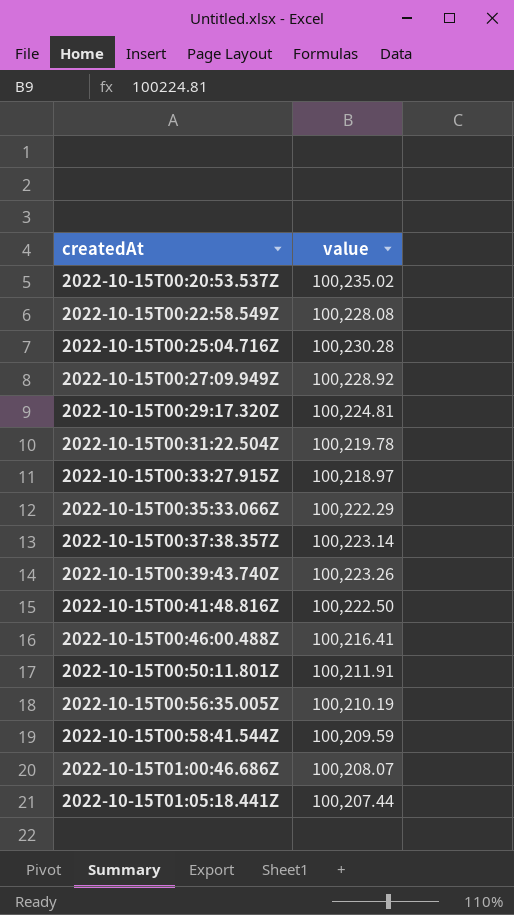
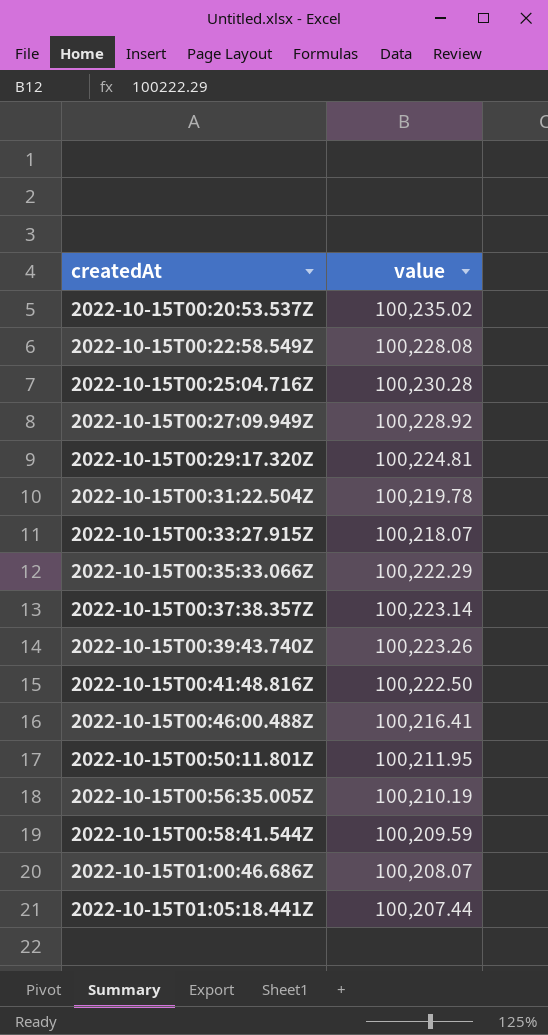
2022-10-15T00:33:27.915Z | value: 100,218.97 -> 100,218.07
2022-10-15T00:50:11.801Z | value: 100,211.91 -> 100,211.95

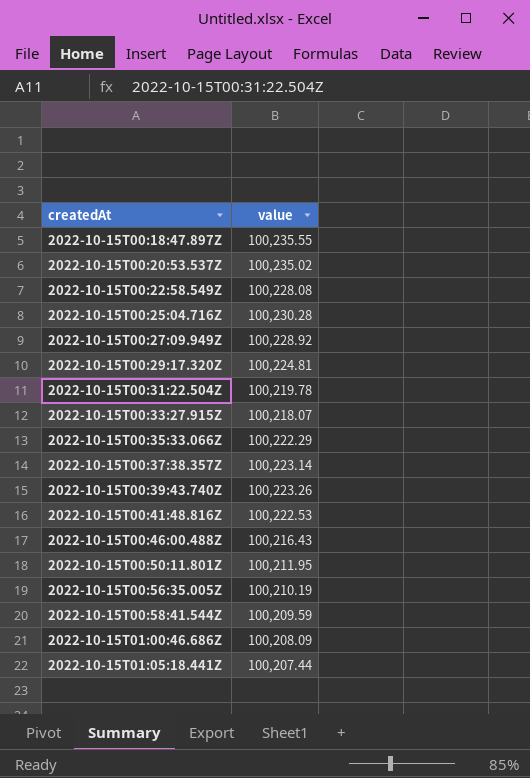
row 2022-10-15T00:18:47.897Z: none -> 100,235.55
2022-10-15T00:41:48.816Z | value: 100,222.50 -> 100,222.53
2022-10-15T00:46:00.488Z | value: 100,216.41 -> 100,216.43
2022-10-15T01:00:46.686Z | value: 100,208.07 -> 100,208.09

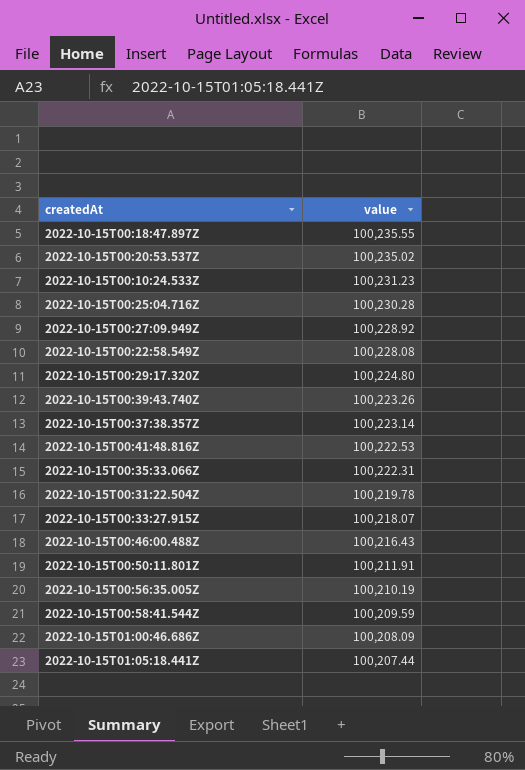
row order: createdAt ascending -> value descending
row 2022-10-15T00:10:24.533Z: none -> 100,231.23
2022-10-15T00:29:17.320Z | value: 100,224.81 -> 100,224.80
2022-10-15T00:35:33.066Z | value: 100,222.29 -> 100,222.31
2022-10-15T00:50:11.801Z | value: 100,211.95 -> 100,211.91

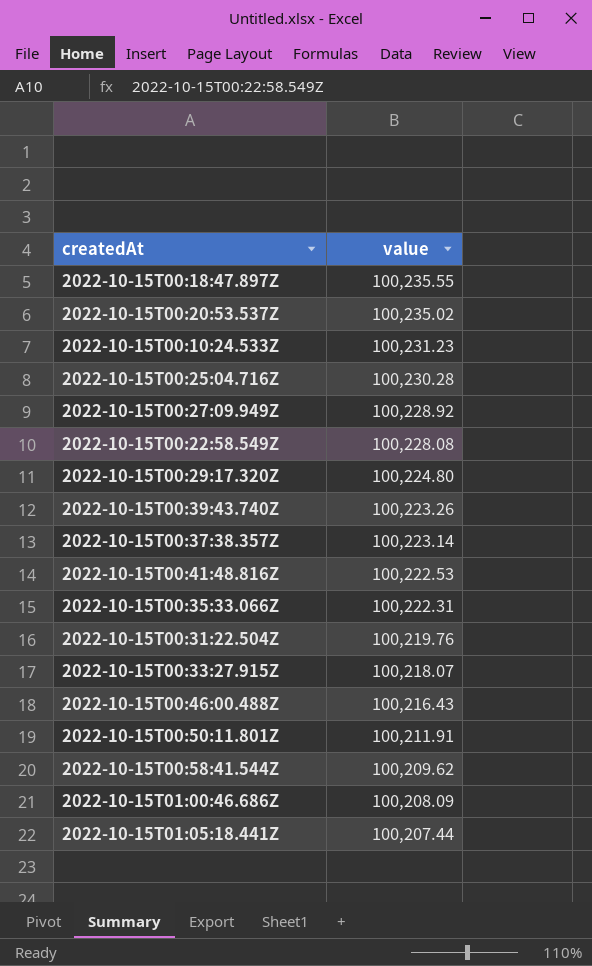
row 2022-10-15T00:56:35.005Z: 100,210.19 -> none
2022-10-15T00:31:22.504Z | value: 100,219.78 -> 100,219.76
2022-10-15T00:58:41.544Z | value: 100,209.59 -> 100,209.62

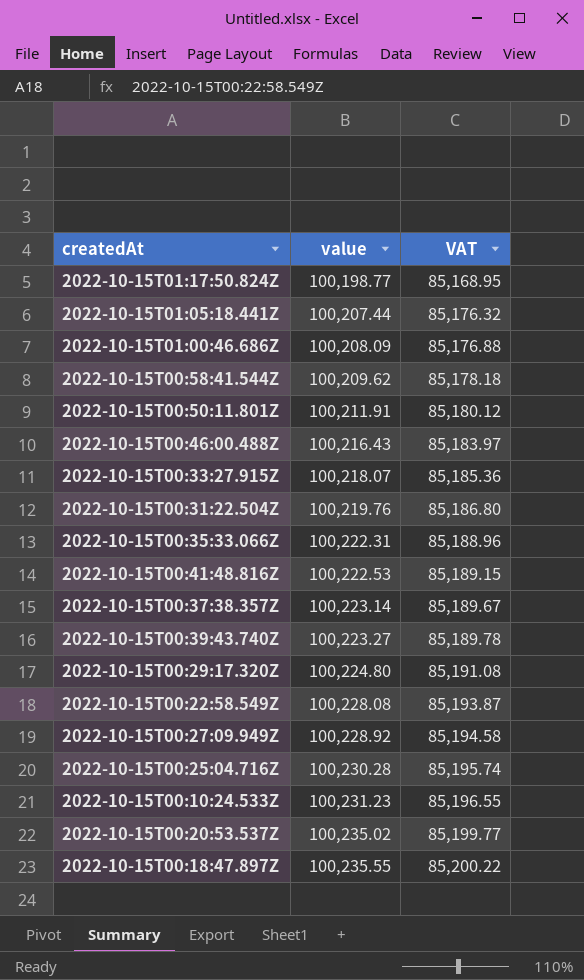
row order: value descending -> value ascending
column VAT | formula: none -> [value] * 0.85
row 2022-10-15T01:17:50.824Z: none -> 100,198.77 | 85,168.95
2022-10-15T00:39:43.740Z | value: 100,223.26 -> 100,223.27

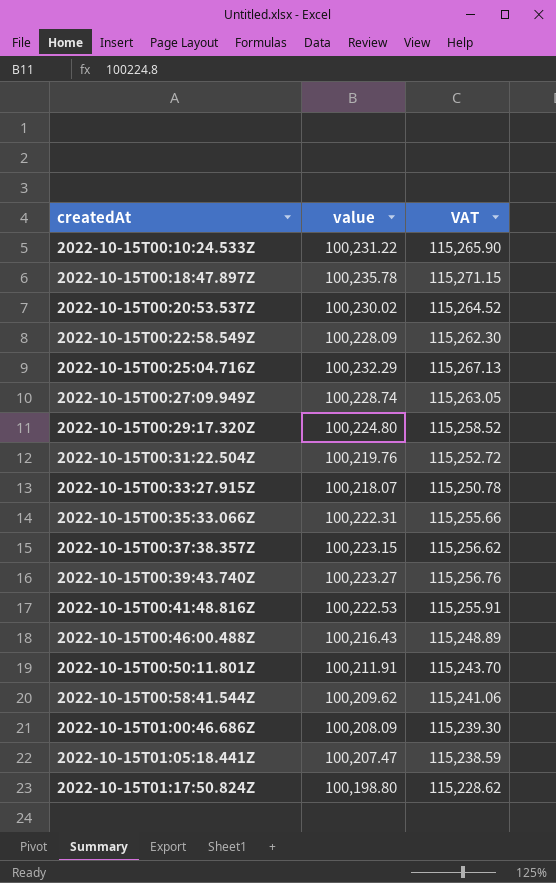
row order: value ascending -> createdAt ascending
column VAT | formula: [value] * 0.85 -> [value] * 1.15
2022-10-15T00:10:24.533Z | value: 100,231.23 -> 100,231.22
2022-10-15T00:18:47.897Z | value: 100,235.55 -> 100,235.78
2022-10-15T00:20:53.537Z | value: 100,235.02 -> 100,230.02
2022-10-15T00:22:58.549Z | value: 100,228.08 -> 100,228.09
2022-10-15T00:25:04.716Z | value: 100,230.28 -> 100,232.29
2022-10-15T00:27:09.949Z | value: 100,228.92 -> 100,228.74
2022-10-15T00:37:38.357Z | value: 100,223.14 -> 100,223.15
2022-10-15T01:05:18.441Z | value: 100,207.44 -> 100,207.47
2022-10-15T01:17:50.824Z | value: 100,198.77 -> 100,198.80

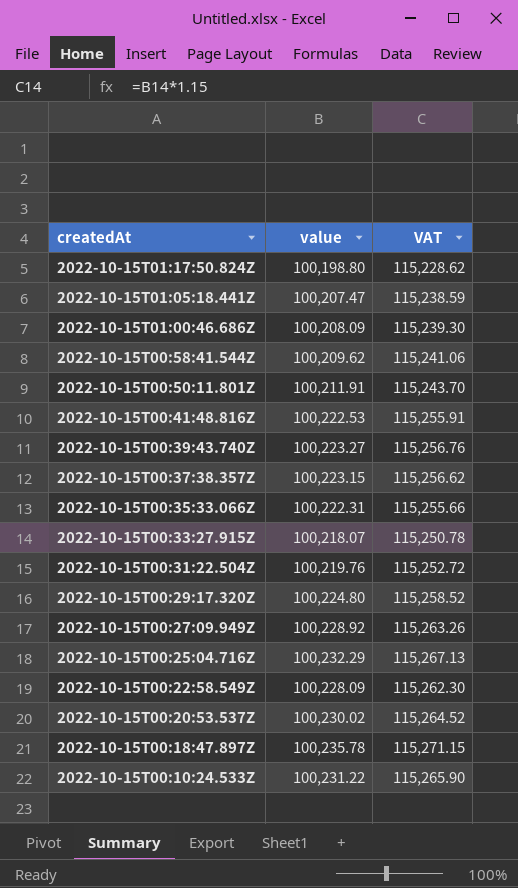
row order: createdAt ascending -> createdAt descending
row 2022-10-15T00:46:00.488Z: 100,216.43 | 115,248.89 -> none
2022-10-15T00:27:09.949Z | value: 100,228.74 -> 100,228.92
2022-10-15T00:27:09.949Z | VAT: 115,263.05 -> 115,263.26

